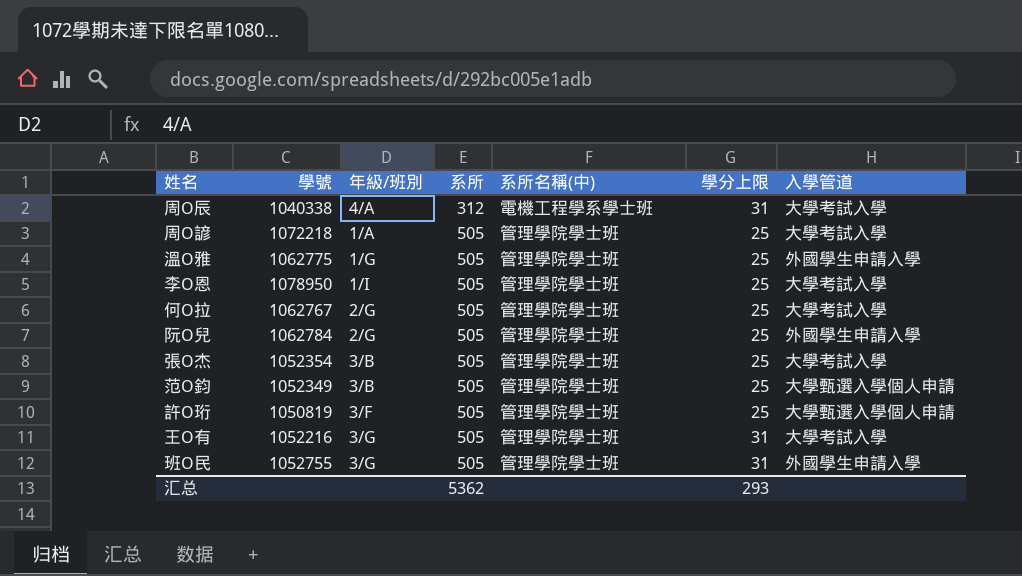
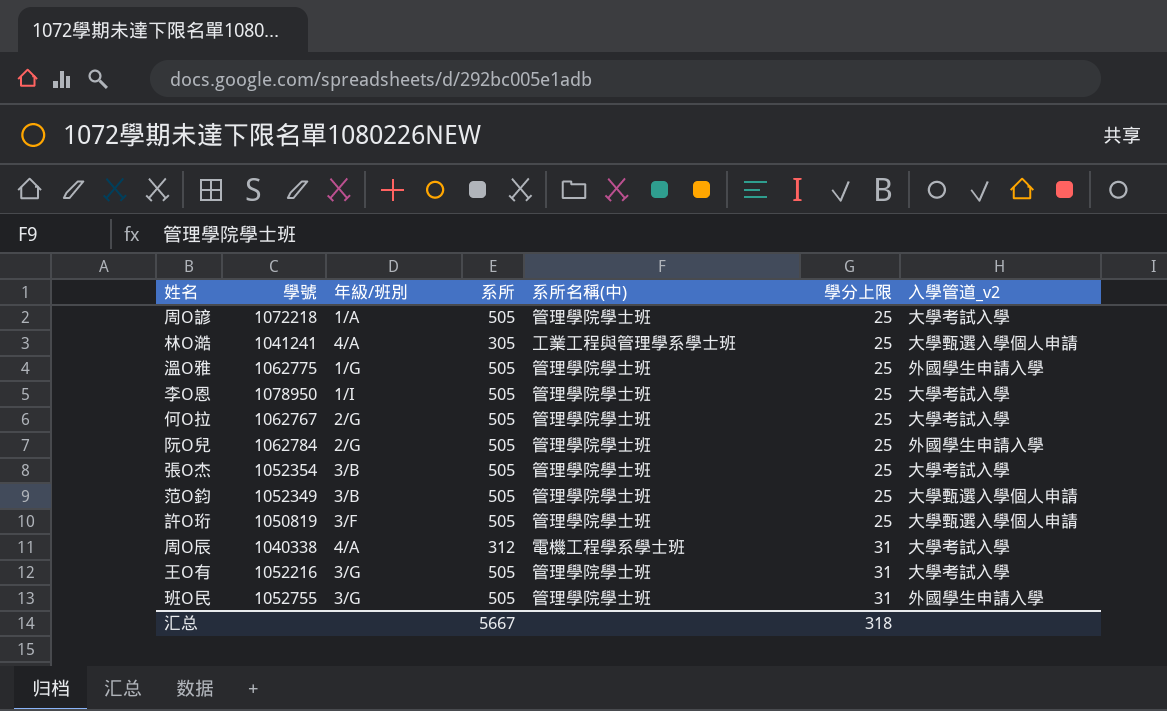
row order: 系所 ascending -> 學分上限 ascending
column name: 入學管道 -> 入學管道_v2
row 林O澔: none -> 1041241 | 4/A | 305 | 工業工程與管理學系學士班 | 25 | 大學甄選入學個人申請
汇总 | 系所: 5362 -> 5667
汇总 | 學分上限: 293 -> 318

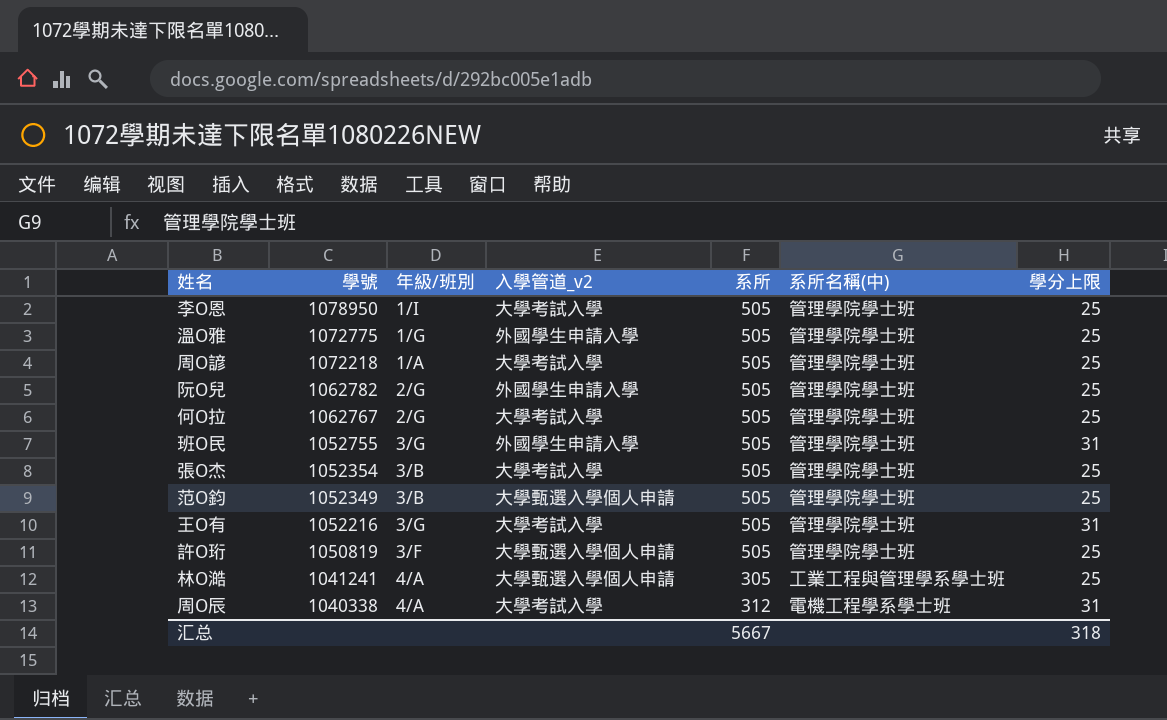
row order: 學分上限 ascending -> 學號 descending
column 入學管道_v2 | position: 7 -> 4
溫O雅 | 學號: 1062775 -> 1072775
阮O兒 | 學號: 1062784 -> 1062782

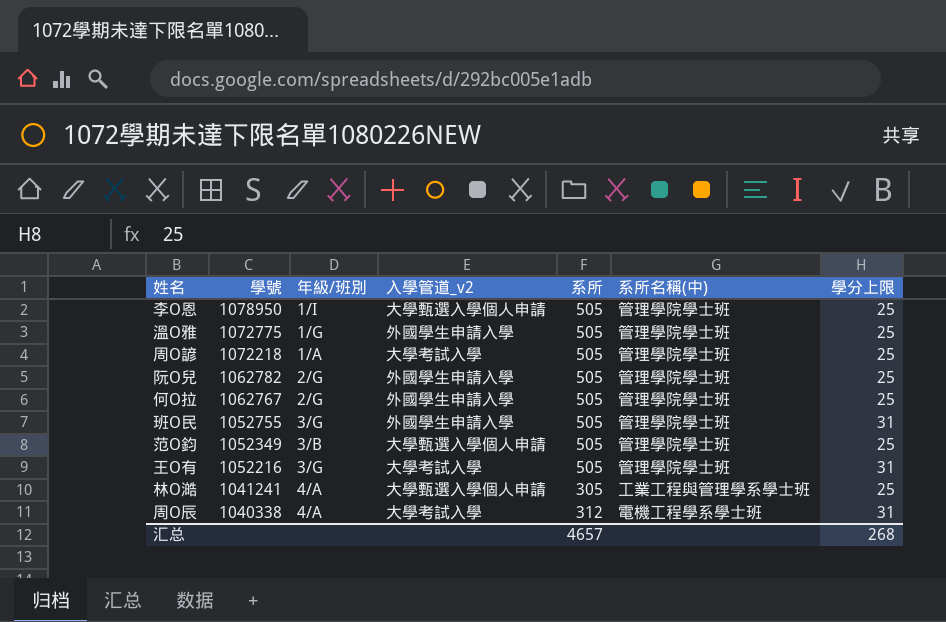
row 張O杰: 1052354 | 3/B | 大學考試入學 | 505 | 管理學院學士班 | 25 -> none
row 許O珩: 1050819 | 3/F | 大學甄選入學個人申請 | 505 | 管理學院學士班 | 25 -> none
李O恩 | 入學管道_v2: 大學考試入學 -> 大學甄選入學個人申請
何O拉 | 入學管道_v2: 大學考試入學 -> 外國學生申請入學
汇总 | 系所: 5667 -> 4657
汇总 | 學分上限: 318 -> 268

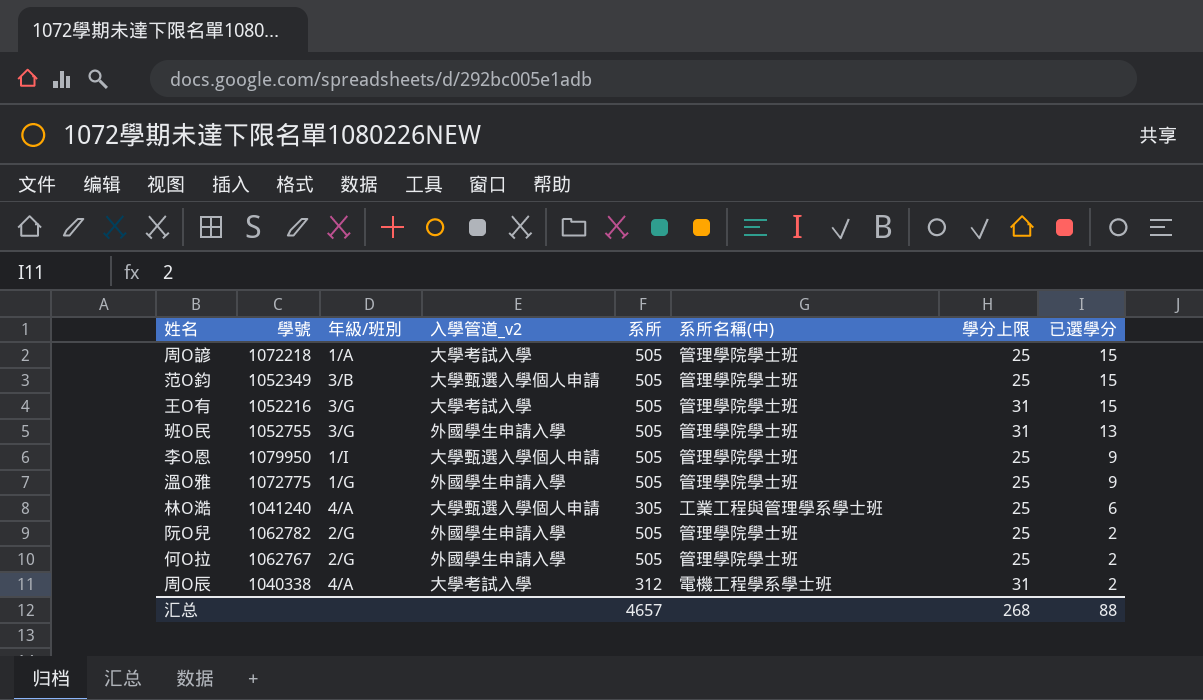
row order: 學號 descending -> 已選學分 descending
column 已選學分 | position: none -> 8
李O恩 | 學號: 1078950 -> 1079950
林O澔 | 學號: 1041241 -> 1041240

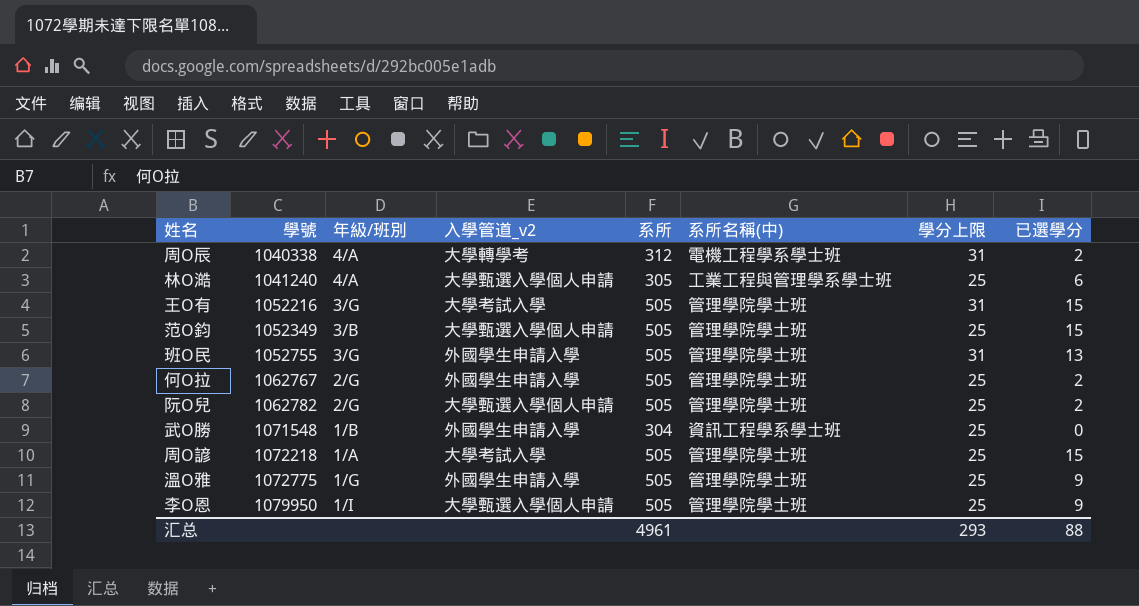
row order: 已選學分 descending -> 學號 ascending
周O辰 | 入學管道_v2: 大學考試入學 -> 大學轉學考
阮O兒 | 入學管道_v2: 外國學生申請入學 -> 大學甄選入學個人申請
row 武O勝: none -> 1071548 | 1/B | 外國學生申請入學 | 304 | 資訊工程學系學士班 | 25 | 0
汇总 | 系所: 4657 -> 4961
汇总 | 學分上限: 268 -> 293

